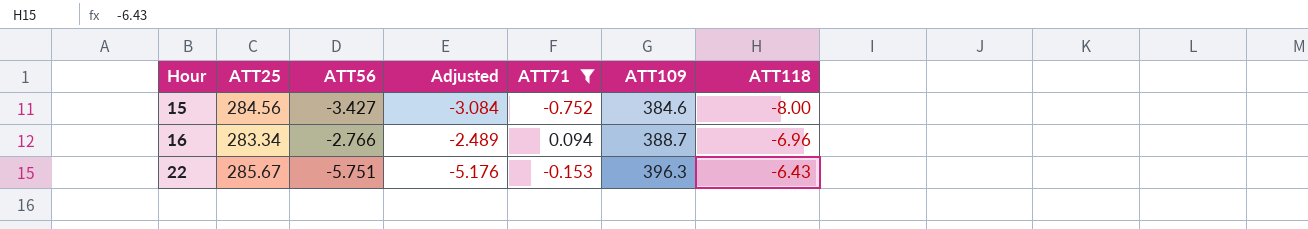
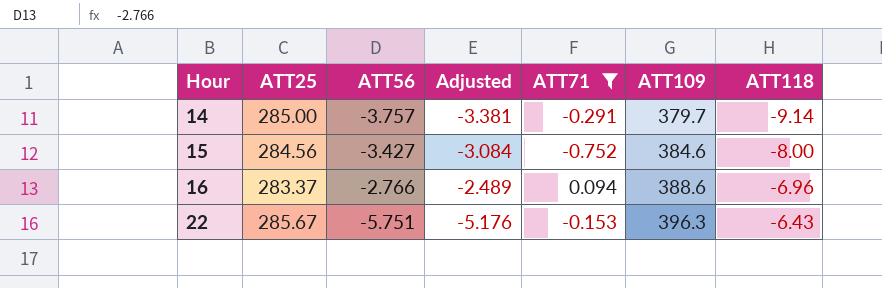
row 14: none -> 285.00 | -3.757 | -3.381 | -0.291 | 379.7 | -9.14
16 | ATT25: 283.34 -> 283.37
16 | ATT109: 388.7 -> 388.6

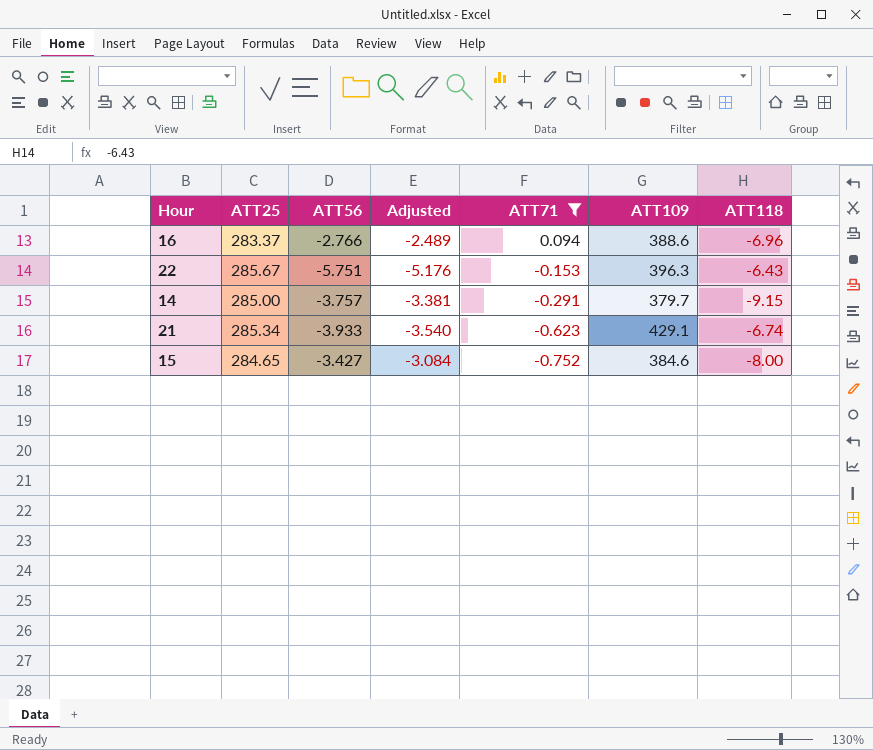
row order: Hour ascending -> ATT71 descending
14 | ATT118: -9.14 -> -9.15
row 21: none -> 285.34 | -3.933 | -3.540 | -0.623 | 429.1 | -6.74
15 | ATT25: 284.56 -> 284.65

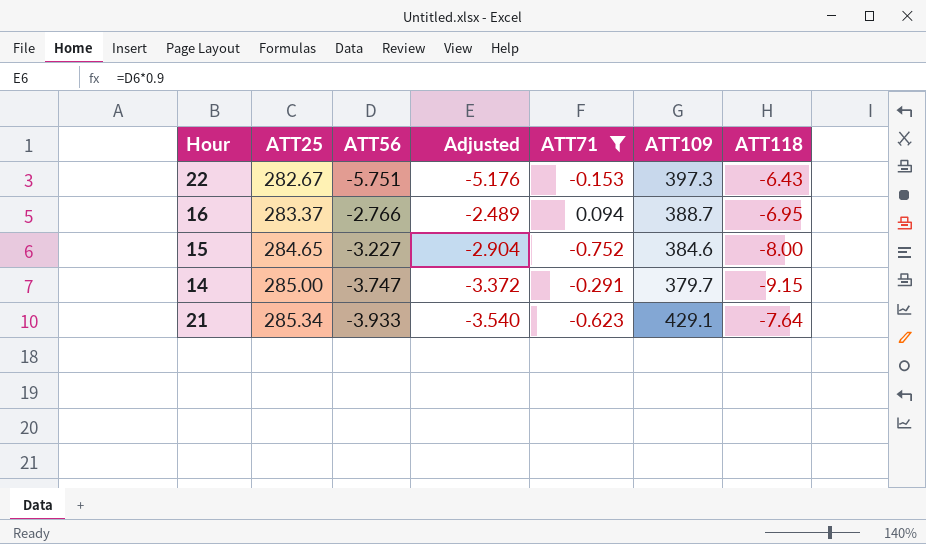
row order: ATT71 descending -> ATT25 ascending
22 | ATT25: 285.67 -> 282.67
22 | ATT109: 396.3 -> 397.3
16 | ATT109: 388.6 -> 388.7
16 | ATT118: -6.96 -> -6.95
15 | ATT56: -3.427 -> -3.227
15 | Adjusted: -3.084 -> -2.904
14 | ATT56: -3.757 -> -3.747
14 | Adjusted: -3.381 -> -3.372
21 | ATT118: -6.74 -> -7.64

